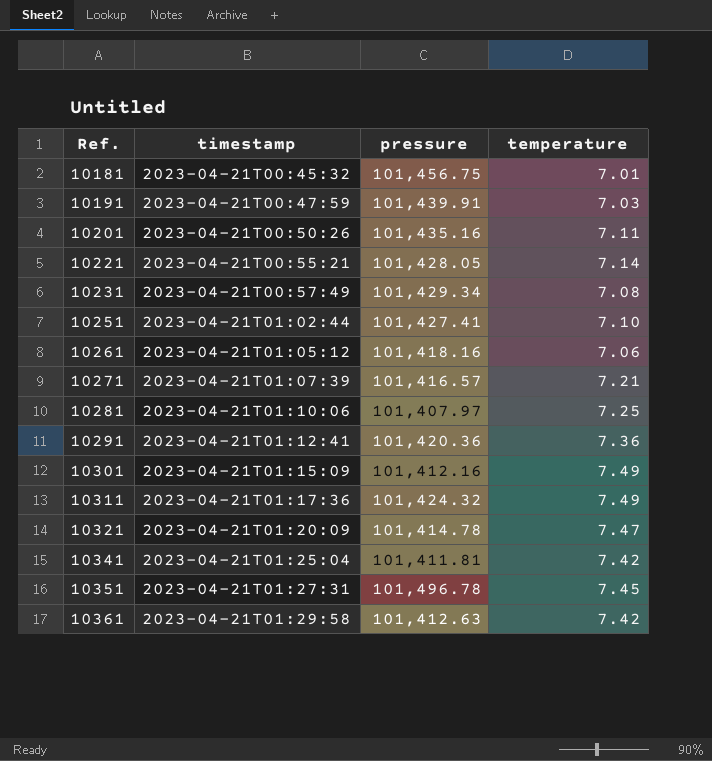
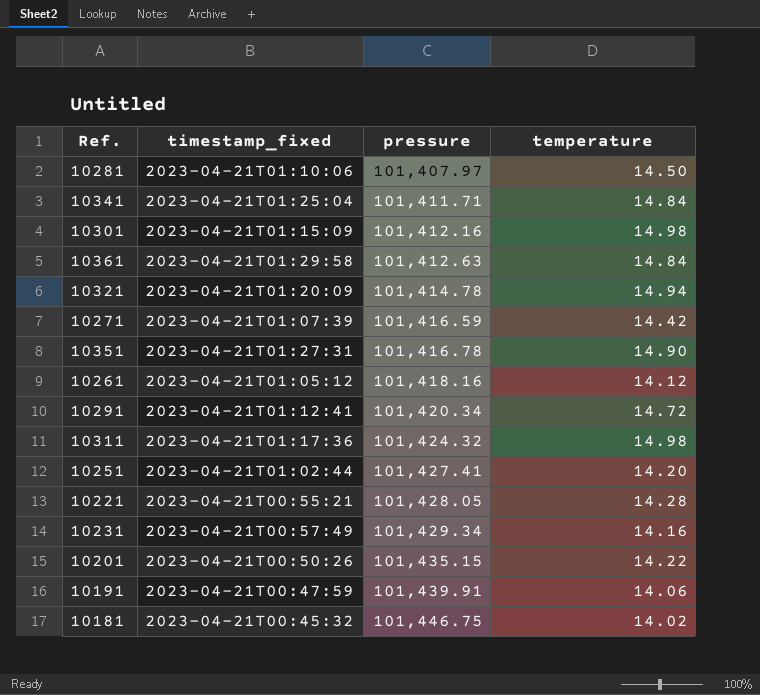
row order: Ref. ascending -> pressure ascending
column name: timestamp -> timestamp_fixed
10281 | temperature: 7.25 -> 14.50
10341 | pressure: 101,411.81 -> 101,411.71
10341 | temperature: 7.42 -> 14.84
10301 | temperature: 7.49 -> 14.98
10361 | temperature: 7.42 -> 14.84
10321 | temperature: 7.47 -> 14.94
10271 | pressure: 101,416.57 -> 101,416.59
10271 | temperature: 7.21 -> 14.42
10351 | pressure: 101,496.78 -> 101,416.78
10351 | temperature: 7.45 -> 14.90
10261 | temperature: 7.06 -> 14.12
10291 | pressure: 101,420.36 -> 101,420.34
10291 | temperature: 7.36 -> 14.72
10311 | temperature: 7.49 -> 14.98
10251 | temperature: 7.10 -> 14.20
10221 | temperature: 7.14 -> 14.28
10231 | temperature: 7.08 -> 14.16
10201 | pressure: 101,435.16 -> 101,435.15
10201 | temperature: 7.11 -> 14.22
10191 | temperature: 7.03 -> 14.06
10181 | pressure: 101,456.75 -> 101,446.75
10181 | temperature: 7.01 -> 14.02

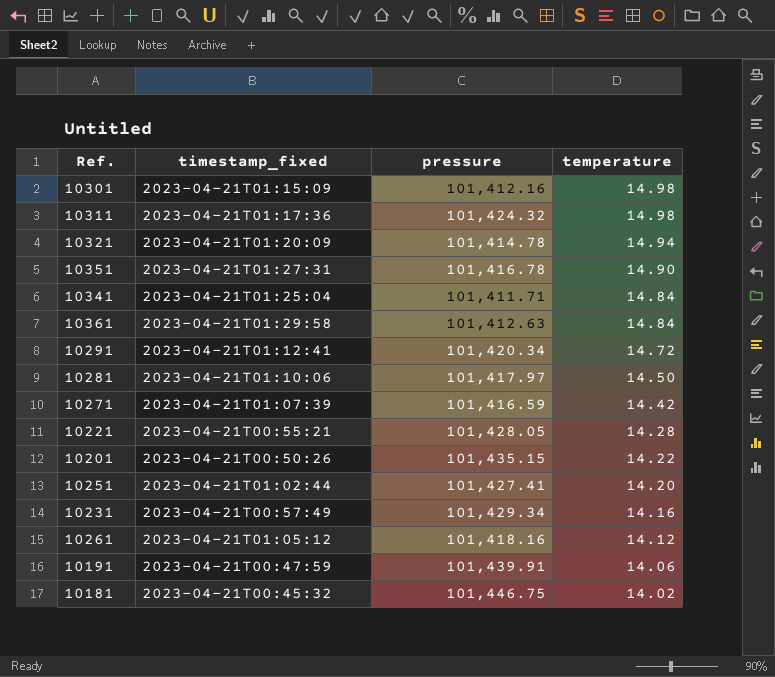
row order: pressure ascending -> temperature descending
10281 | pressure: 101,407.97 -> 101,417.97

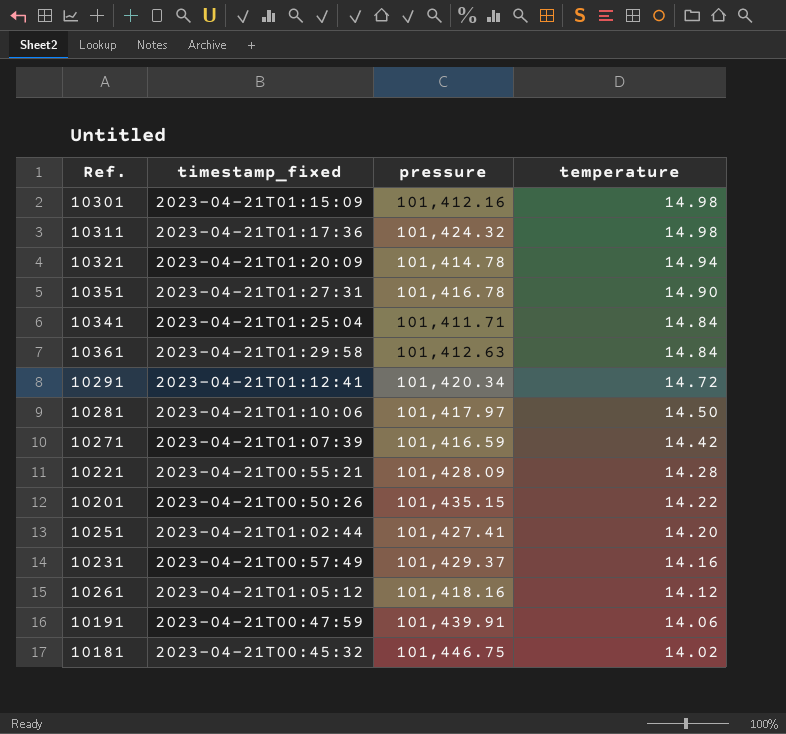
10221 | pressure: 101,428.05 -> 101,428.09
10231 | pressure: 101,429.34 -> 101,429.37

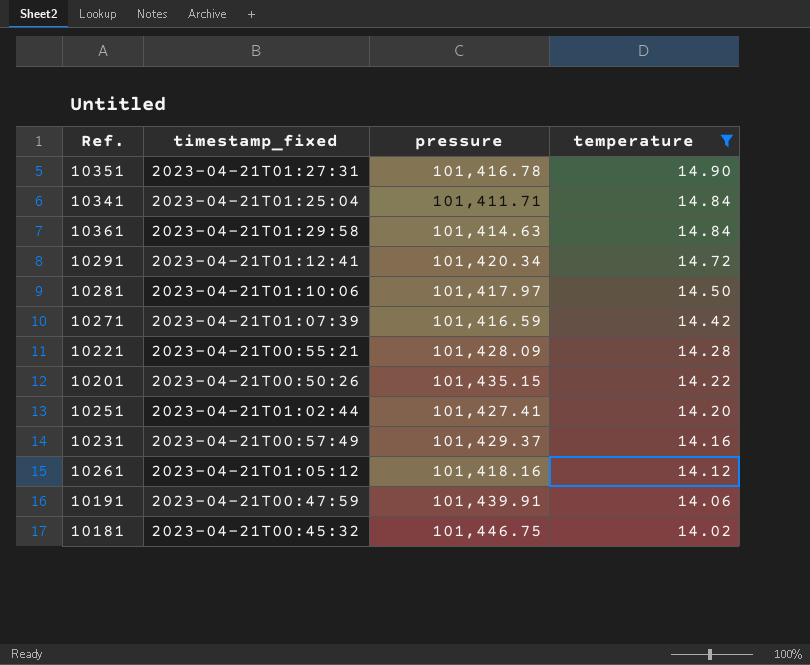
filter: none -> temperature <= 14.90
10361 | pressure: 101,412.63 -> 101,414.63

